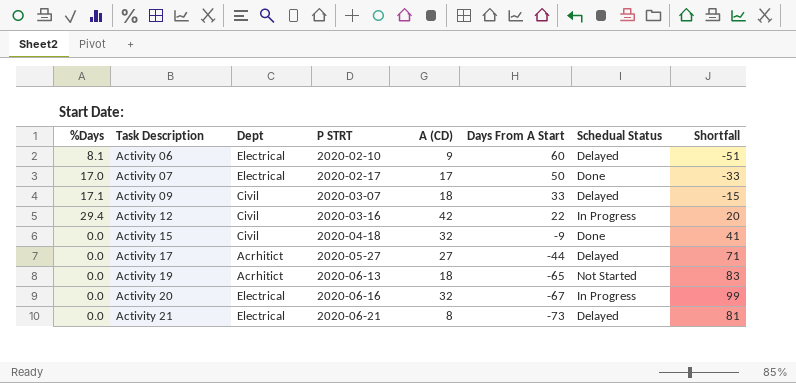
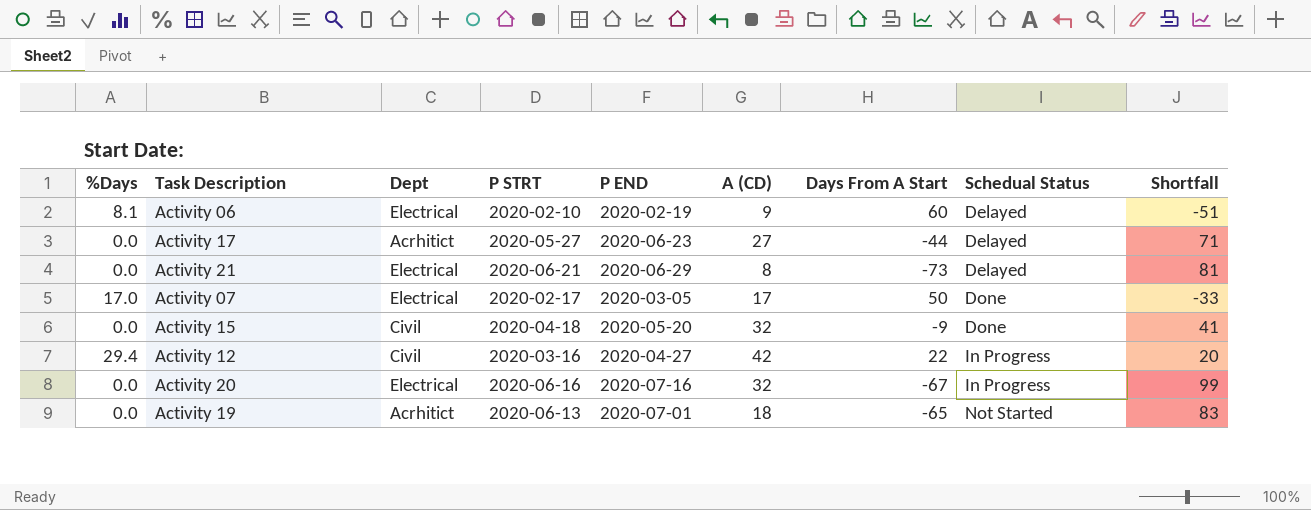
row order: Task Description ascending -> Schedual Status ascending
column P END | position: none -> 5
row Activity 09: 17.1 | Civil | 2020-03-07 | 18 | 33 | Delayed | -15 -> none

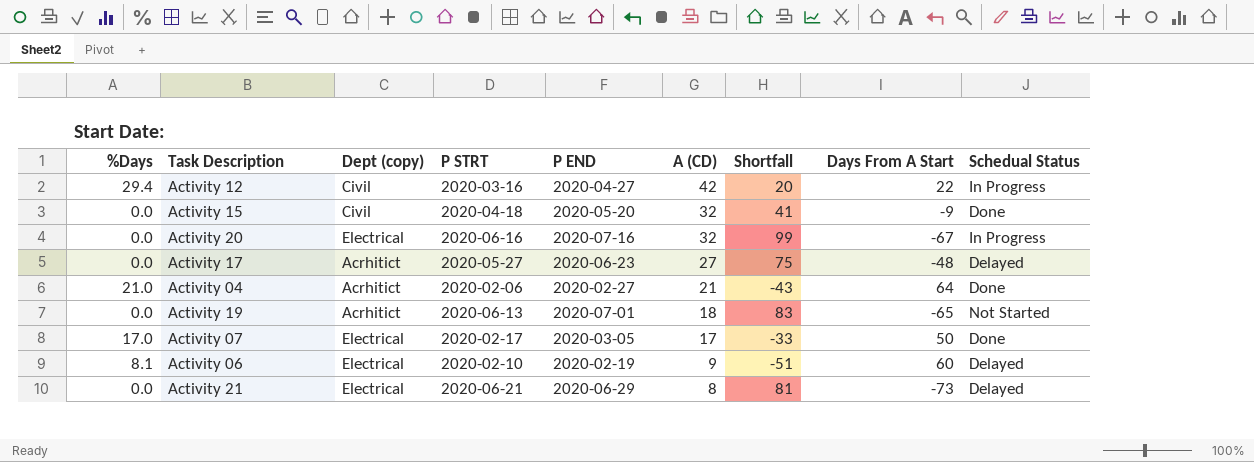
row order: Schedual Status ascending -> A (CD) descending
column name: Dept -> Dept (copy)
column Shortfall | position: 9 -> 7
Activity 17 | Shortfall: 71 -> 75
Activity 17 | Days From A Start: -44 -> -48
row Activity 04: none -> 21.0 | Acrhitict | 2020-02-06 | 2020-02-27 | 21 | -43 | 64 | Done

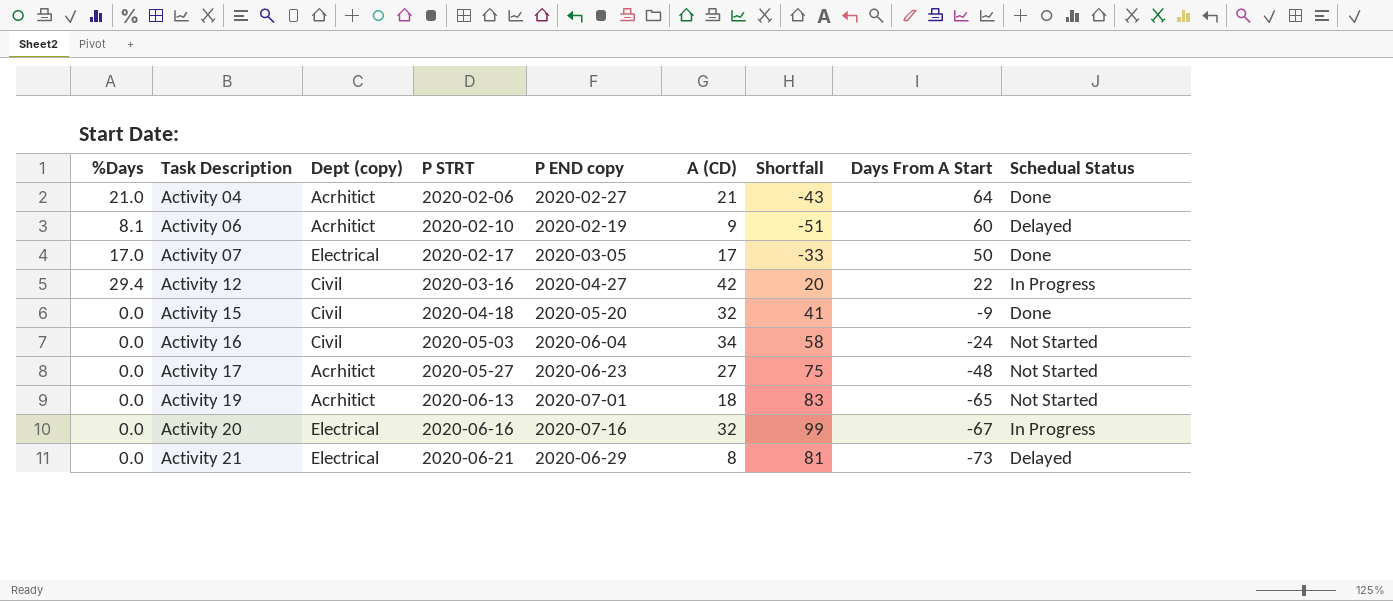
row order: A (CD) descending -> Task Description ascending
column name: P END -> P END copy
Activity 06 | Dept (copy): Electrical -> Acrhitict
row Activity 16: none -> 0.0 | Civil | 2020-05-03 | 2020-06-04 | 34 | 58 | -24 | Not Started
Activity 17 | Schedual Status: Delayed -> Not Started

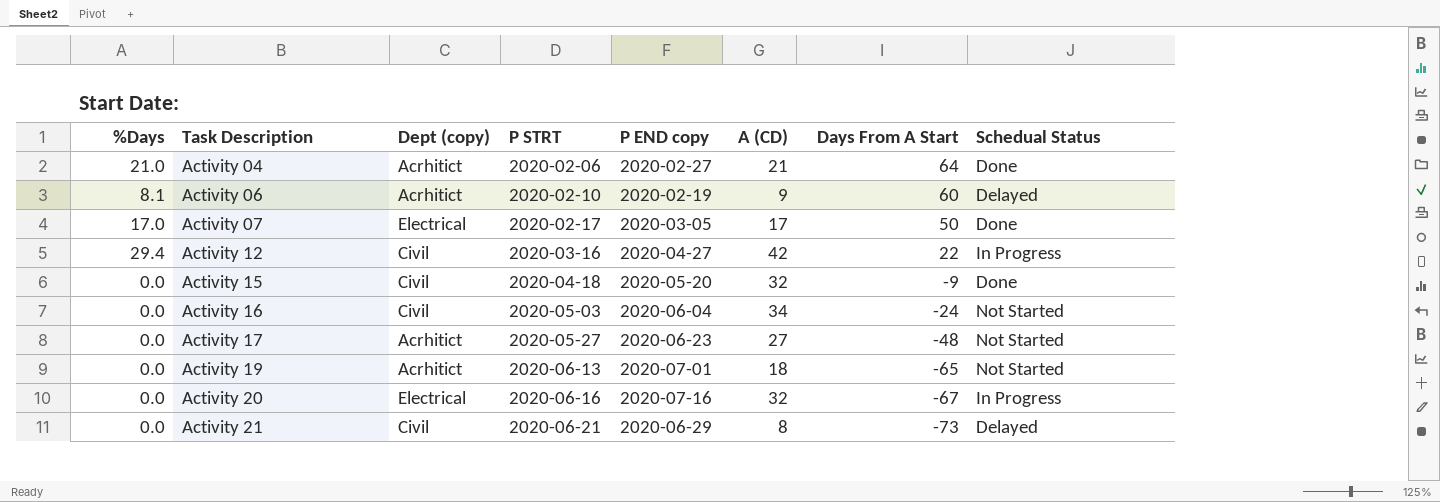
column Shortfall | formula: [A (CD)] - [Days From A Start] -> none
Activity 21 | Dept (copy): Electrical -> Civil

